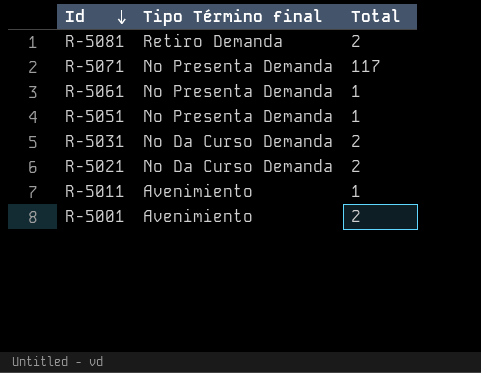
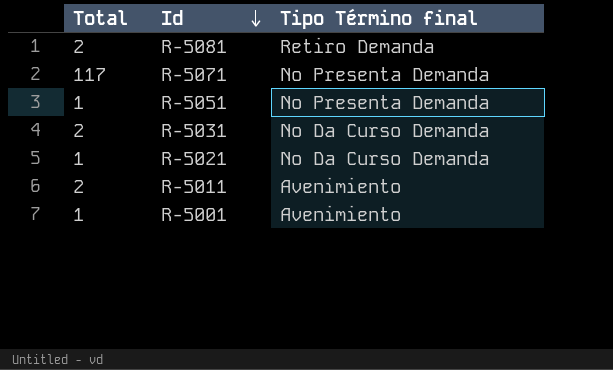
column Total | position: 3 -> 1
row R-5061: No Presenta Demanda | 1 -> none
R-5021 | Total: 2 -> 1
R-5011 | Total: 1 -> 2
R-5001 | Total: 2 -> 1

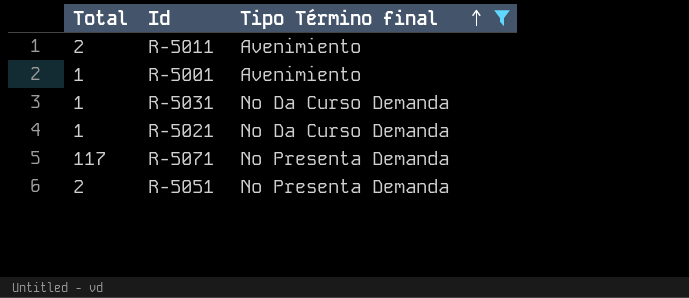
filter: none -> Tipo Término final != Retiro Demanda
row order: Id descending -> Tipo Término final ascending
R-5031 | Total: 2 -> 1
R-5051 | Total: 1 -> 2

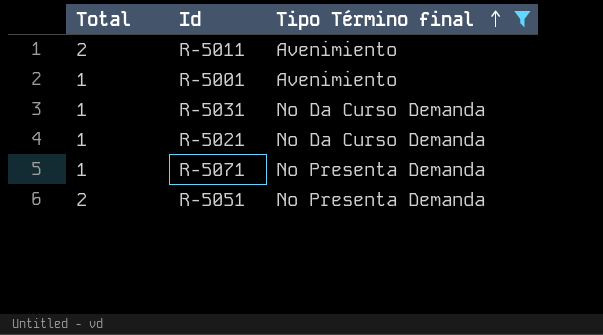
R-5071 | Total: 117 -> 1

